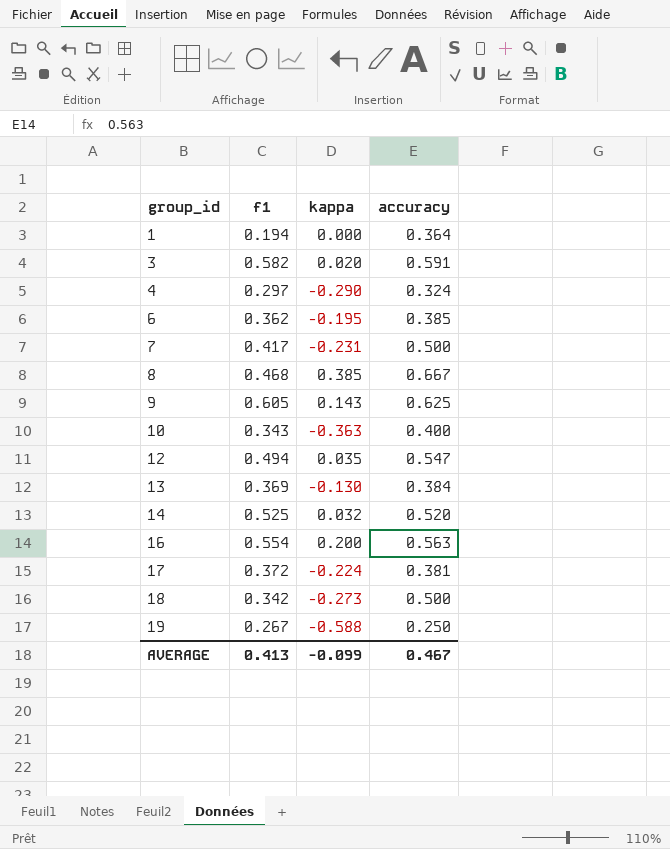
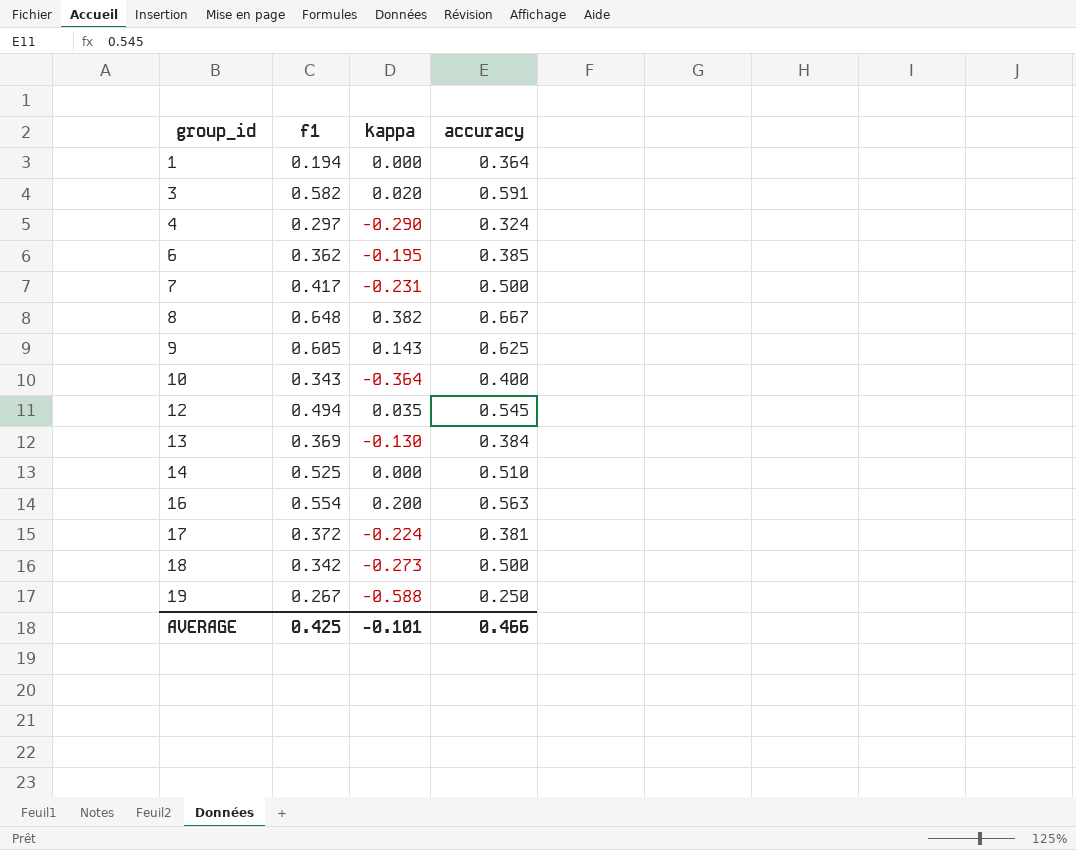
8 | f1: 0.468 -> 0.648
8 | kappa: 0.385 -> 0.382
10 | kappa: -0.363 -> -0.364
12 | accuracy: 0.547 -> 0.545
14 | kappa: 0.032 -> 0.000
14 | accuracy: 0.520 -> 0.510
AVERAGE | f1: 0.413 -> 0.425
AVERAGE | kappa: -0.099 -> -0.101
AVERAGE | accuracy: 0.467 -> 0.466

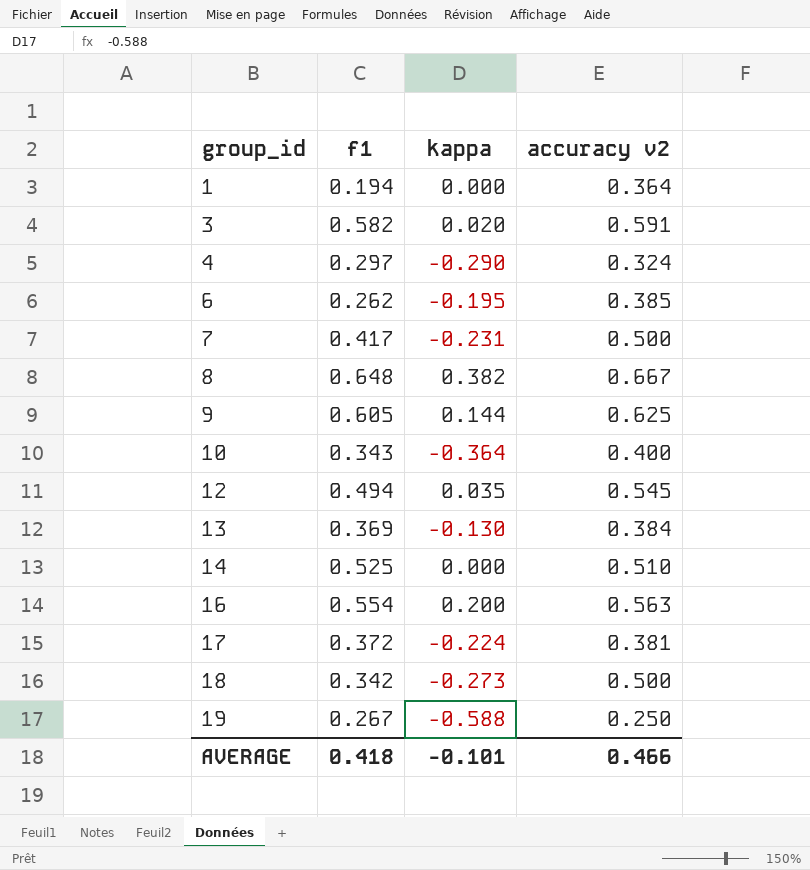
column name: accuracy -> accuracy v2
6 | f1: 0.362 -> 0.262
9 | kappa: 0.143 -> 0.144
AVERAGE | f1: 0.425 -> 0.418

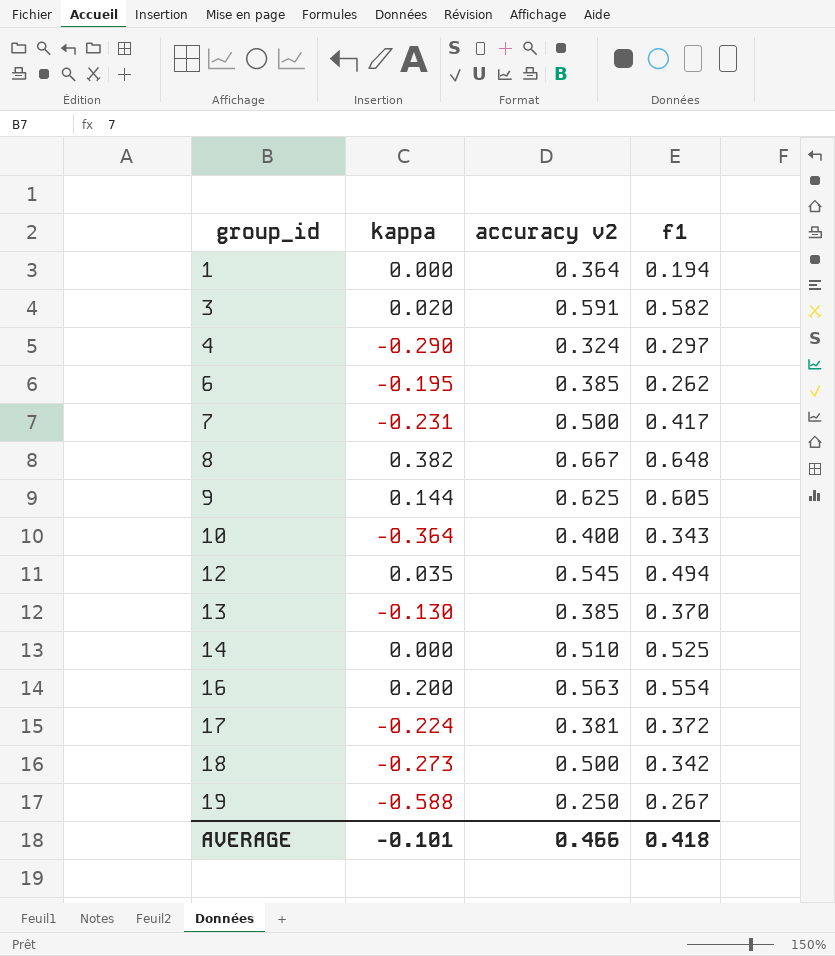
column f1 | position: 2 -> 4
13 | accuracy v2: 0.384 -> 0.385
13 | f1: 0.369 -> 0.370

